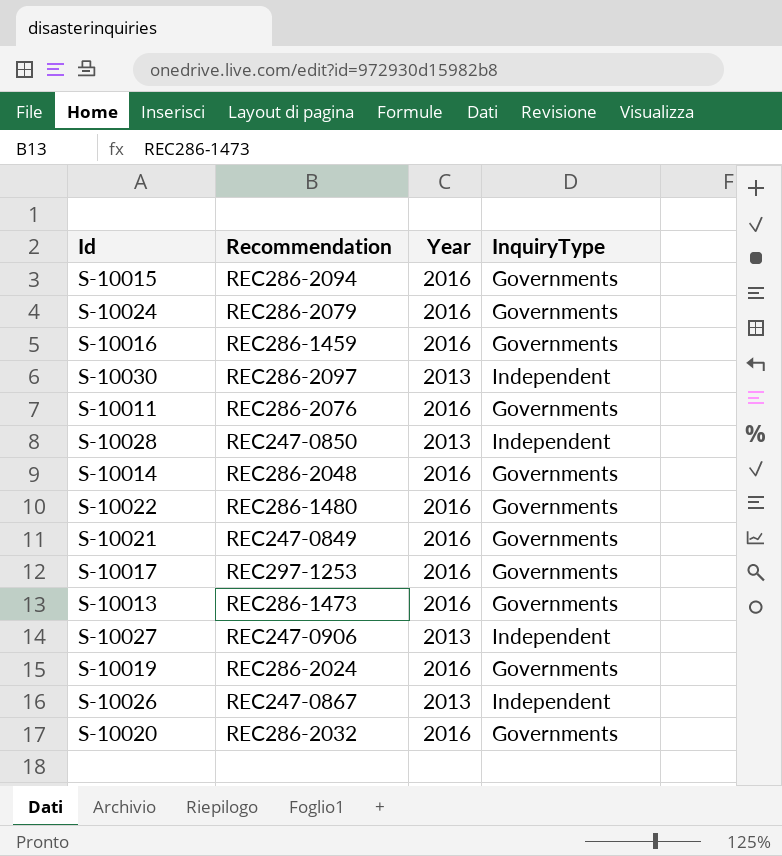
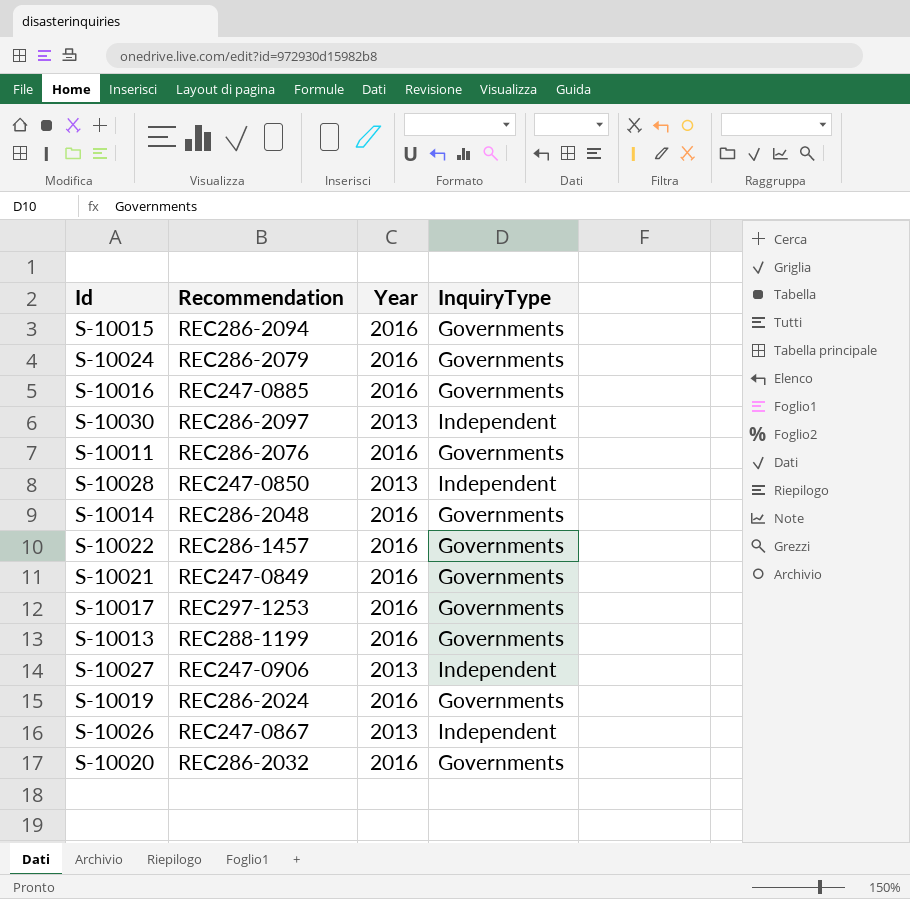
S-10016 | Recommendation: REC286-1459 -> REC247-0885
S-10022 | Recommendation: REC286-1480 -> REC286-1457
S-10013 | Recommendation: REC286-1473 -> REC288-1199

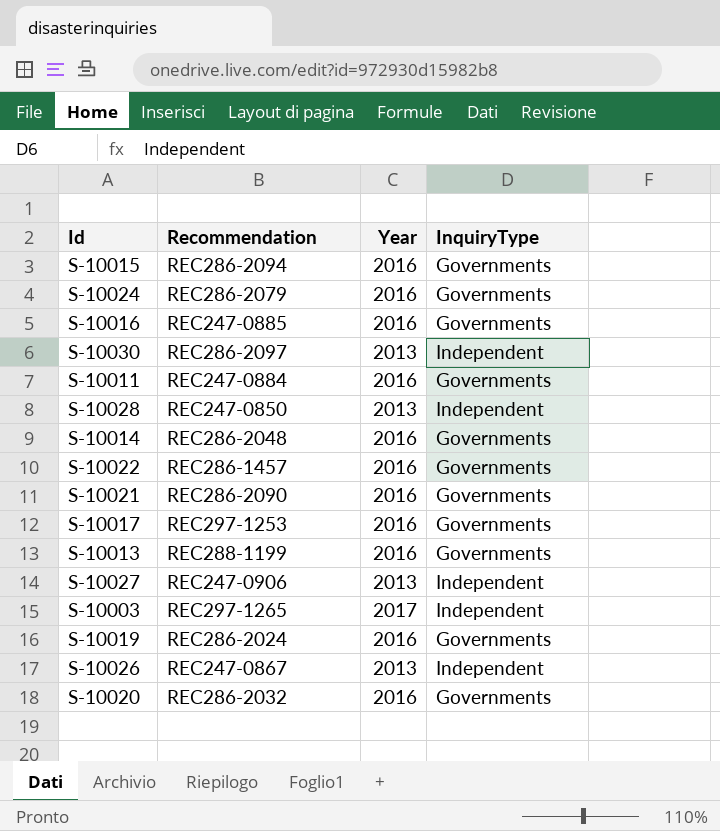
S-10011 | Recommendation: REC286-2076 -> REC247-0884
S-10021 | Recommendation: REC247-0849 -> REC286-2090
row S-10003: none -> REC297-1265 | 2017 | Independent

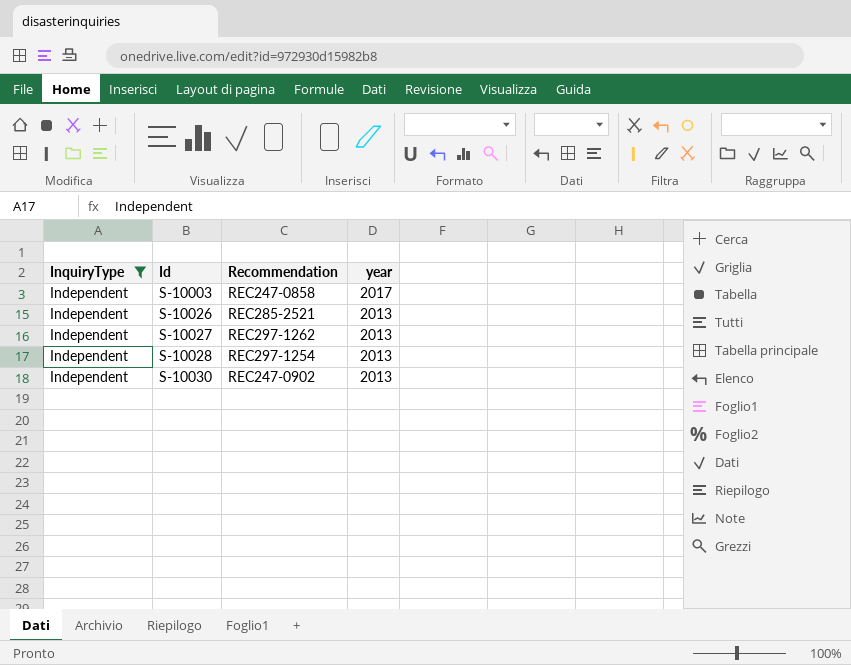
filter: none -> InquiryType = Independent
row order: none -> Id ascending
column InquiryType | position: 4 -> 1
column name: Year -> year
S-10003 | Recommendation: REC297-1265 -> REC247-0858
S-10026 | Recommendation: REC247-0867 -> REC285-2521
S-10027 | Recommendation: REC247-0906 -> REC297-1262
S-10028 | Recommendation: REC247-0850 -> REC297-1254
S-10030 | Recommendation: REC286-2097 -> REC247-0902

